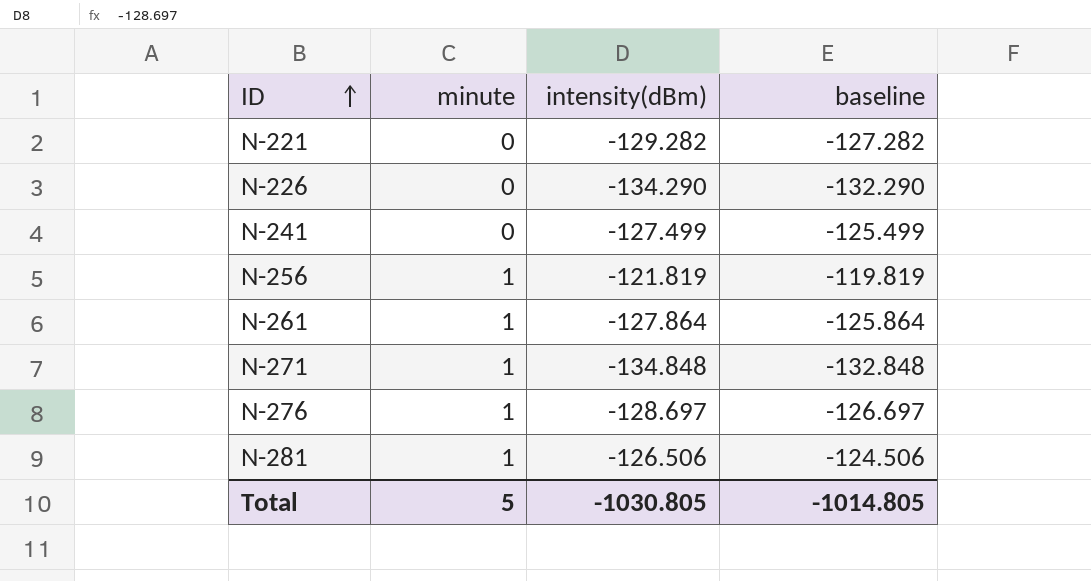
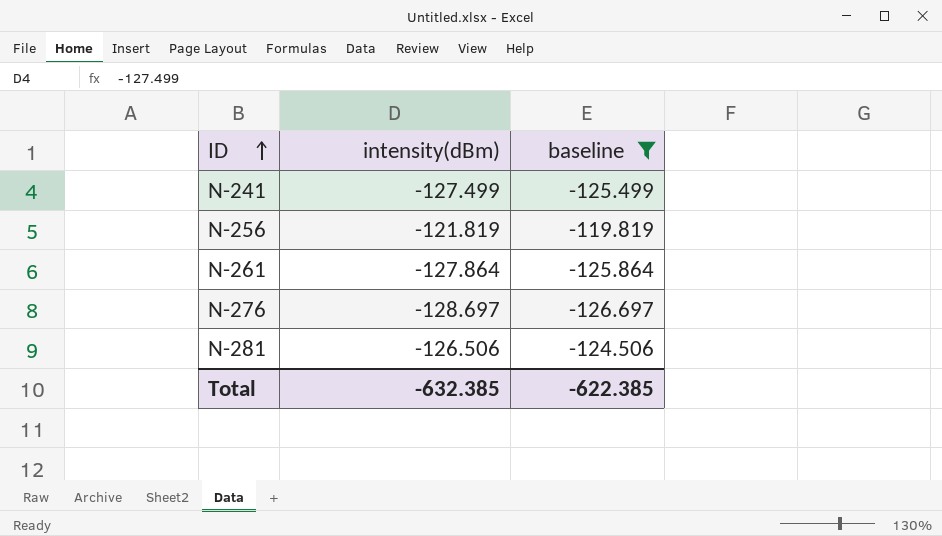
filter: none -> baseline >= -126.697
column minute | position: 2 -> none
Total | intensity(dBm): -1030.805 -> -632.385
Total | baseline: -1014.805 -> -622.385

